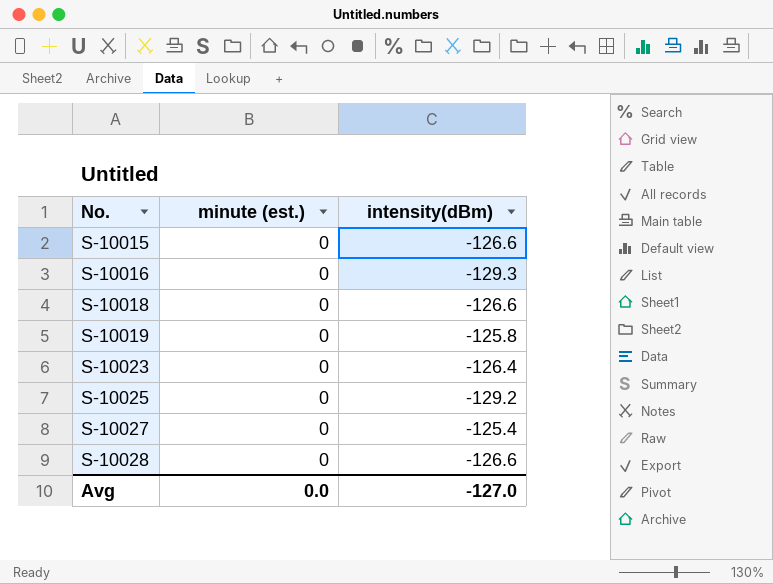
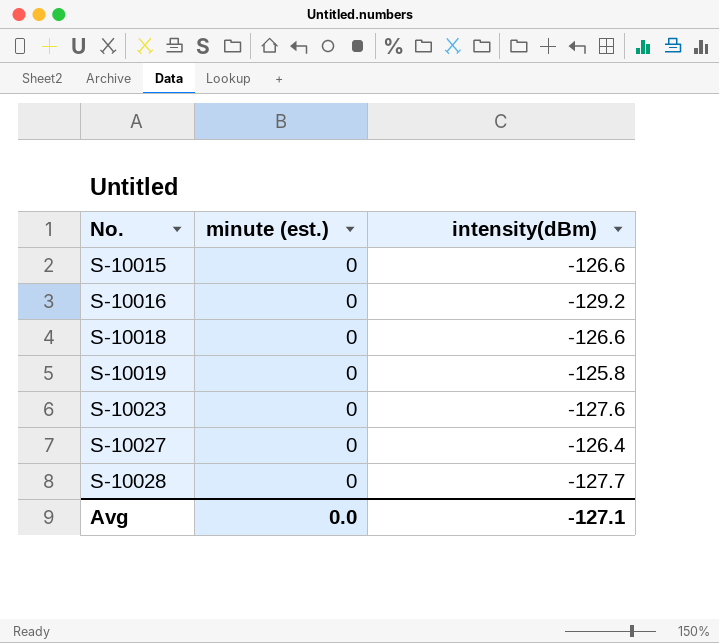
row S-10025: 0 | -129.2 -> none
S-10016 | intensity(dBm): -129.3 -> -129.2
S-10023 | intensity(dBm): -126.4 -> -127.6
S-10027 | intensity(dBm): -125.4 -> -126.4
S-10028 | intensity(dBm): -126.6 -> -127.7
Avg | intensity(dBm): -127.0 -> -127.1

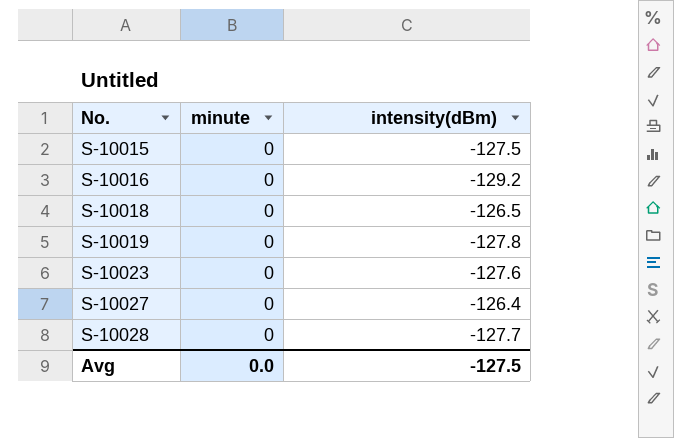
column name: minute (est.) -> minute
S-10015 | intensity(dBm): -126.6 -> -127.5
S-10018 | intensity(dBm): -126.6 -> -126.5
S-10019 | intensity(dBm): -125.8 -> -127.8
Avg | intensity(dBm): -127.1 -> -127.5

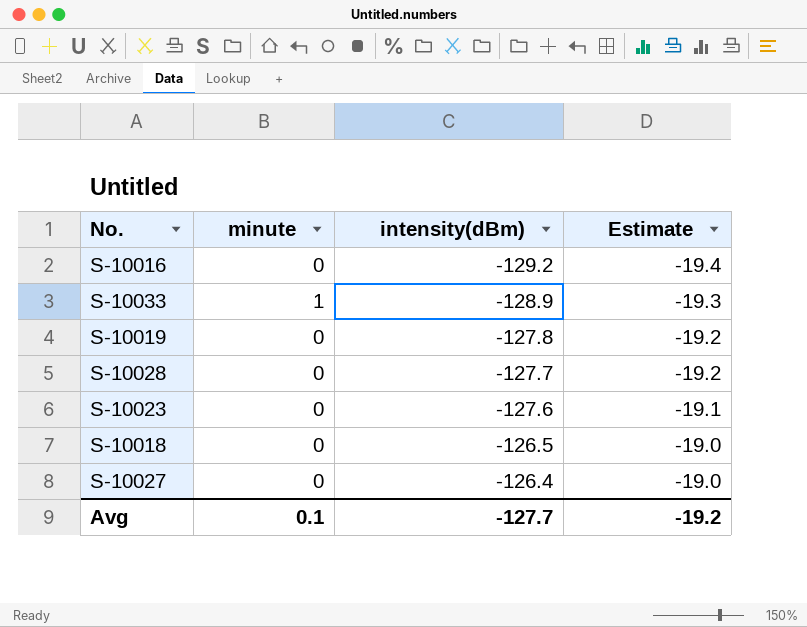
row order: No. ascending -> intensity(dBm) ascending
column Estimate | formula: none -> [intensity(dBm)] * 0.15
row S-10015: 0 | -127.5 -> none
row S-10033: none -> 1 | -128.9 | -19.3
Avg | minute: 0.0 -> 0.1
Avg | intensity(dBm): -127.5 -> -127.7

